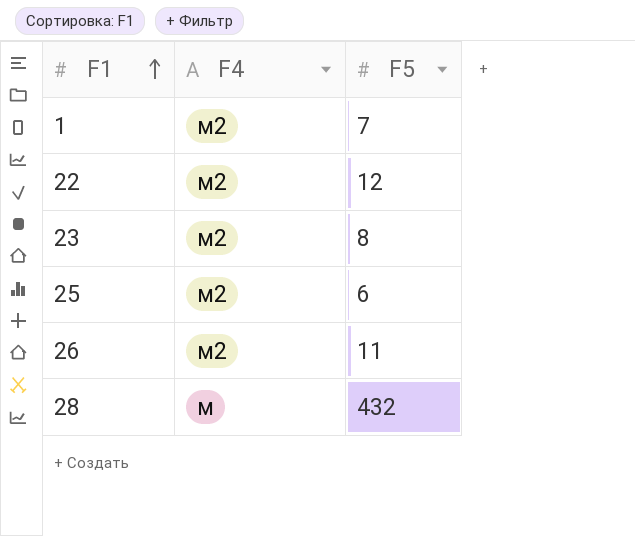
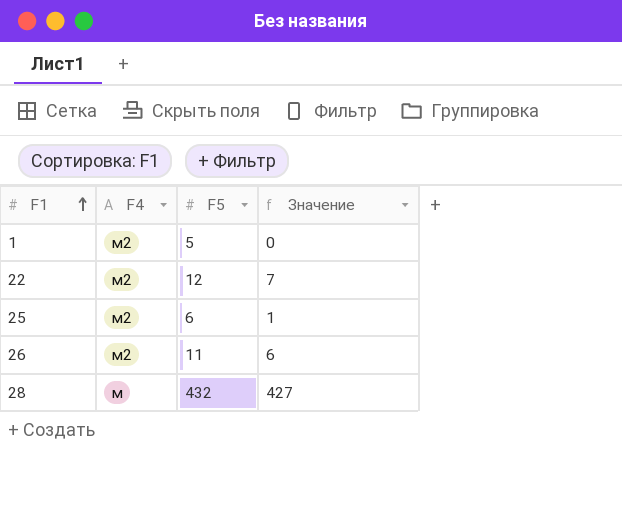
column Значение | formula: none -> [F5] - 5
row 23: м2 | 8 -> none
1 | F5: 7 -> 5

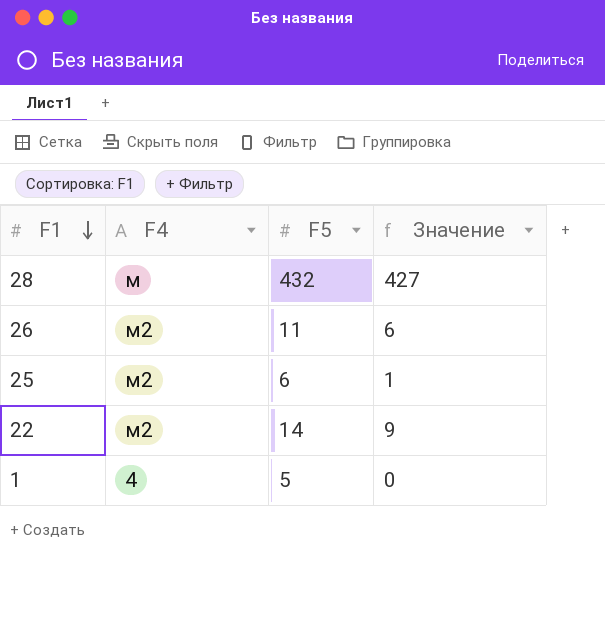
row order: F1 ascending -> F1 descending
22 | F5: 12 -> 14
22 | Значение: 7 -> 9
1 | F4: м2 -> 4

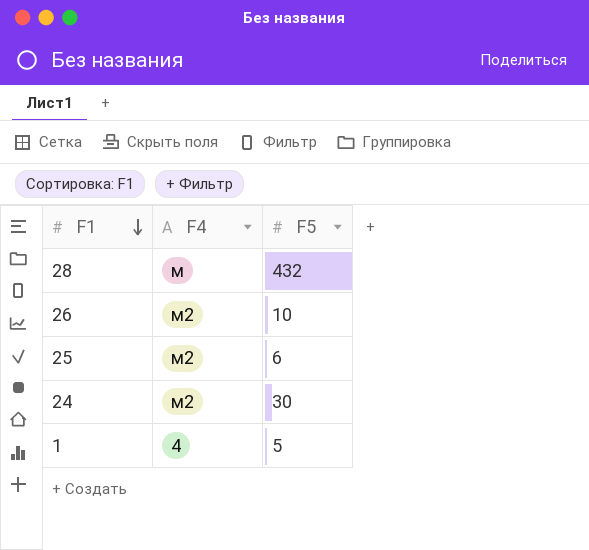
column Значение | formula: [F5] - 5 -> none
row 22: м2 | 14 | 9 -> none
26 | F5: 11 -> 10
row 24: none -> м2 | 30

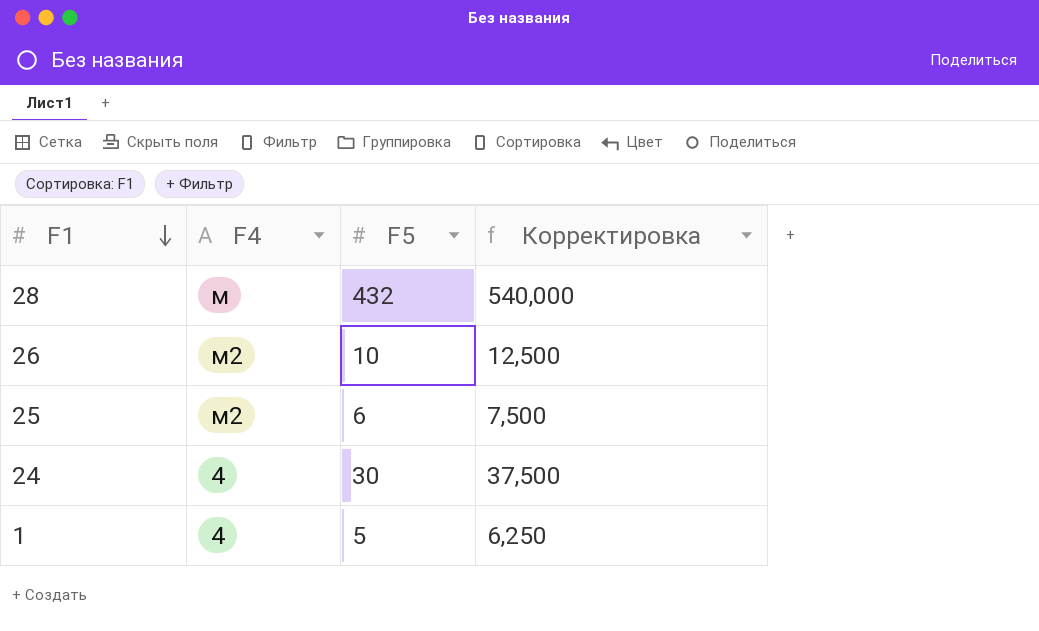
column Корректировка | formula: none -> [F5] * 1,25
24 | F4: м2 -> 4

